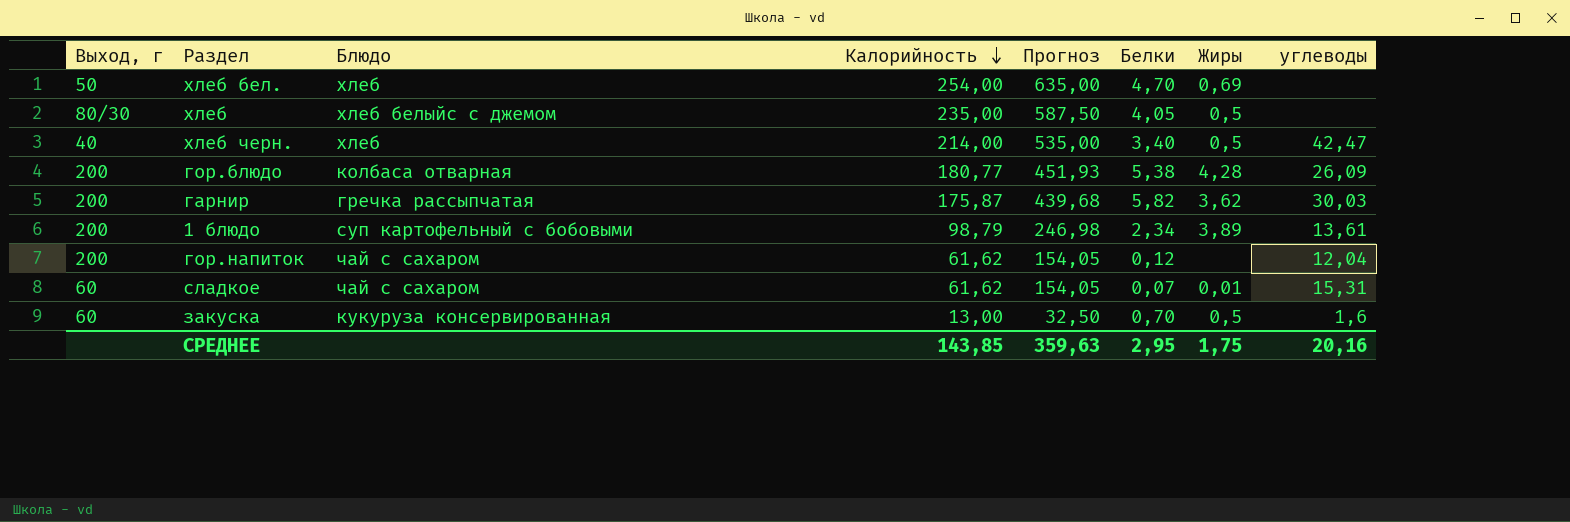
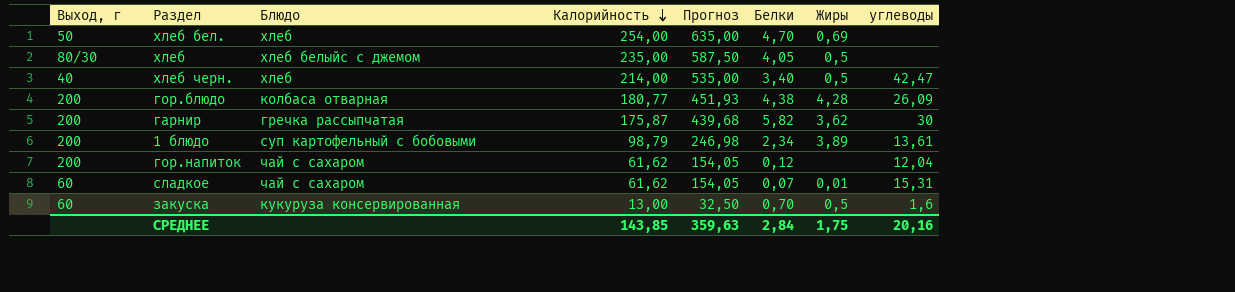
гор.блюдо | Белки: 5,38 -> 4,38
гарнир | углеводы: 30,03 -> 30
СРЕДНЕЕ | Белки: 2,95 -> 2,84

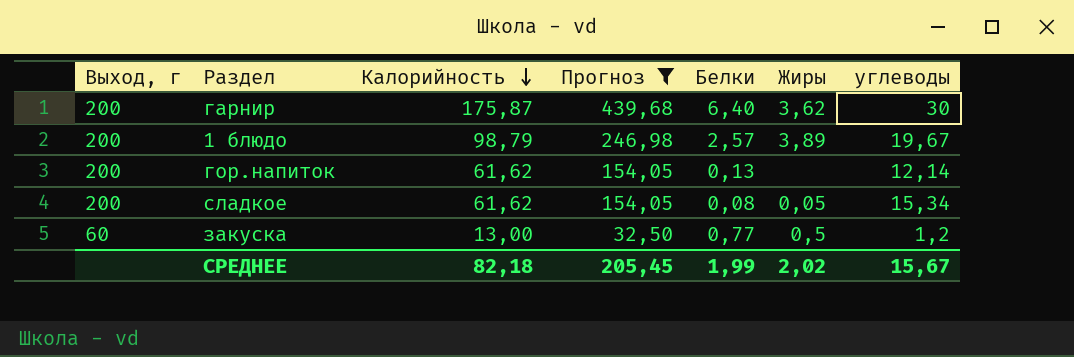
filter: none -> Прогноз <= 439,68
column Блюдо | position: 3 -> none
гарнир | Белки: 5,82 -> 6,40
1 блюдо | Белки: 2,34 -> 2,57
1 блюдо | углеводы: 13,61 -> 19,67
гор.напиток | Белки: 0,12 -> 0,13
гор.напиток | углеводы: 12,04 -> 12,14
сладкое | Выход, г: 60 -> 200
сладкое | Белки: 0,07 -> 0,08
сладкое | Жиры: 0,01 -> 0,05
сладкое | углеводы: 15,31 -> 15,34
закуска | Белки: 0,70 -> 0,77
закуска | углеводы: 1,6 -> 1,2
СРЕДНЕЕ | Калорийность: 143,85 -> 82,18
СРЕДНЕЕ | Прогноз: 359,63 -> 205,45
СРЕДНЕЕ | Белки: 2,84 -> 1,99
СРЕДНЕЕ | Жиры: 1,75 -> 2,02
СРЕДНЕЕ | углеводы: 20,16 -> 15,67

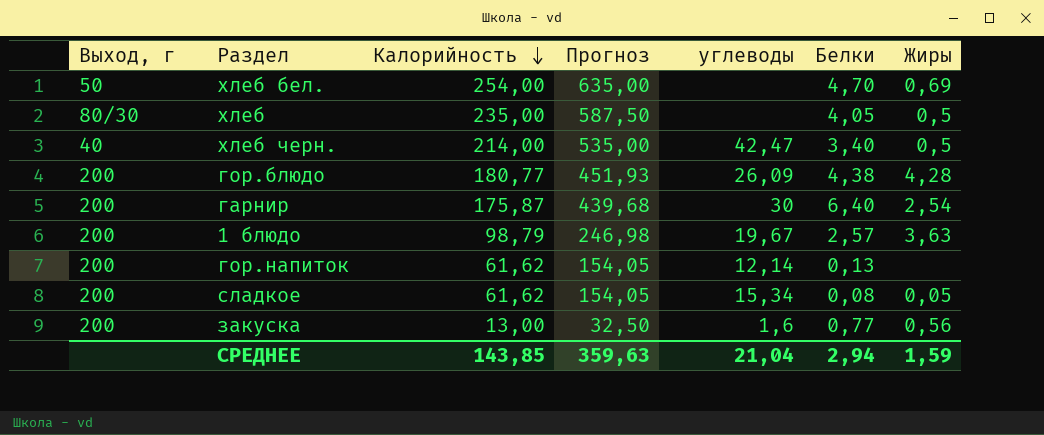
filter: Прогноз <= 439,68 -> none
column углеводы | position: 7 -> 5
гарнир | Жиры: 3,62 -> 2,54
1 блюдо | Жиры: 3,89 -> 3,63
закуска | Выход, г: 60 -> 200
закуска | углеводы: 1,2 -> 1,6
закуска | Жиры: 0,5 -> 0,56
СРЕДНЕЕ | Калорийность: 82,18 -> 143,85
СРЕДНЕЕ | Прогноз: 205,45 -> 359,63
СРЕДНЕЕ | углеводы: 15,67 -> 21,04
СРЕДНЕЕ | Белки: 1,99 -> 2,94
СРЕДНЕЕ | Жиры: 2,02 -> 1,59

